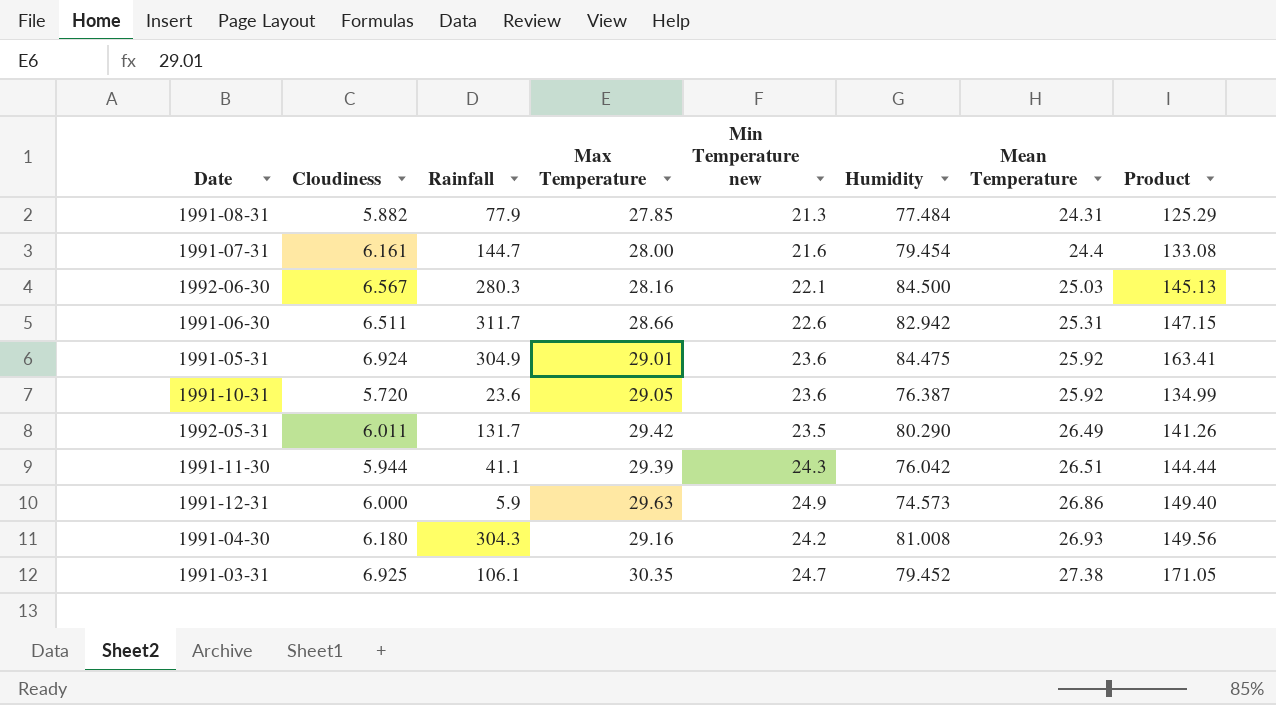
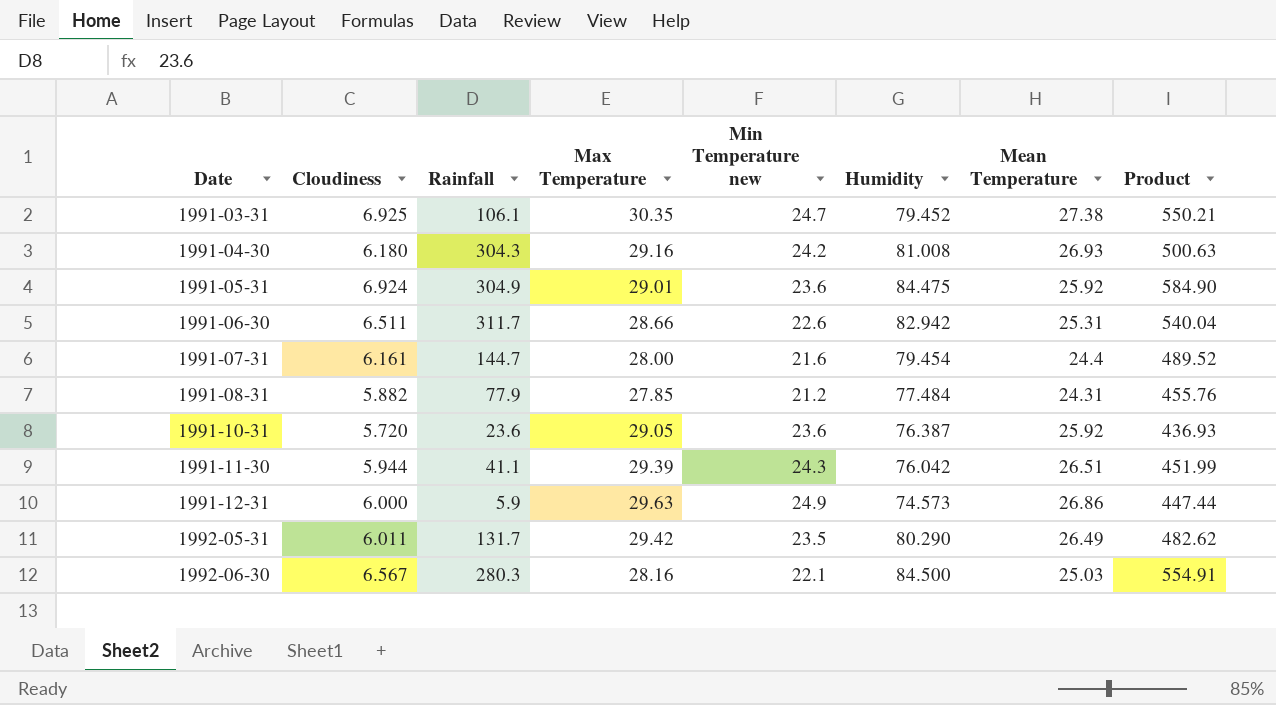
row order: Mean Temperature ascending -> Date ascending
column Product | formula: [Cloudiness] * [Min Temperature new] -> [Cloudiness] * [Humidity]
1991-08-31 | Min Temperature new: 21.3 -> 21.2

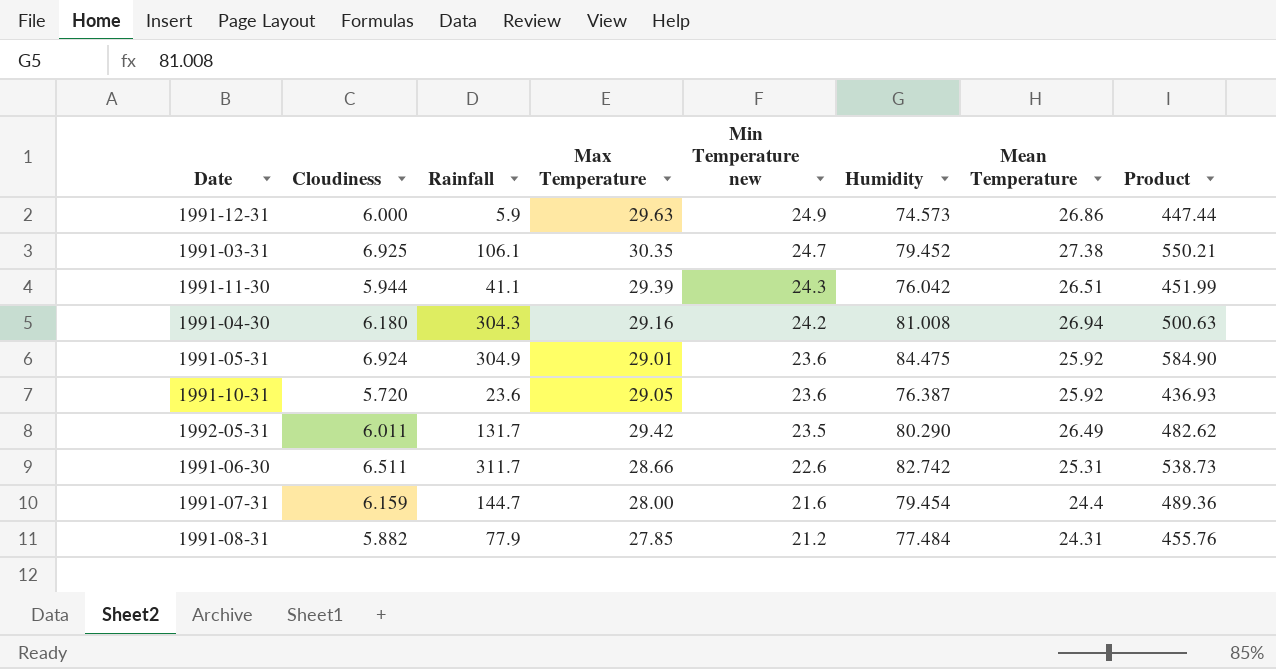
row order: Date ascending -> Min Temperature new descending
row 1992-06-30: 6.567 | 280.3 | 28.16 | 22.1 | 84.500 | 25.03 | 554.91 -> none
1991-04-30 | Mean Temperature: 26.93 -> 26.94
1991-06-30 | Humidity: 82.942 -> 82.742
1991-06-30 | Product: 540.04 -> 538.73
1991-07-31 | Cloudiness: 6.161 -> 6.159
1991-07-31 | Product: 489.52 -> 489.36

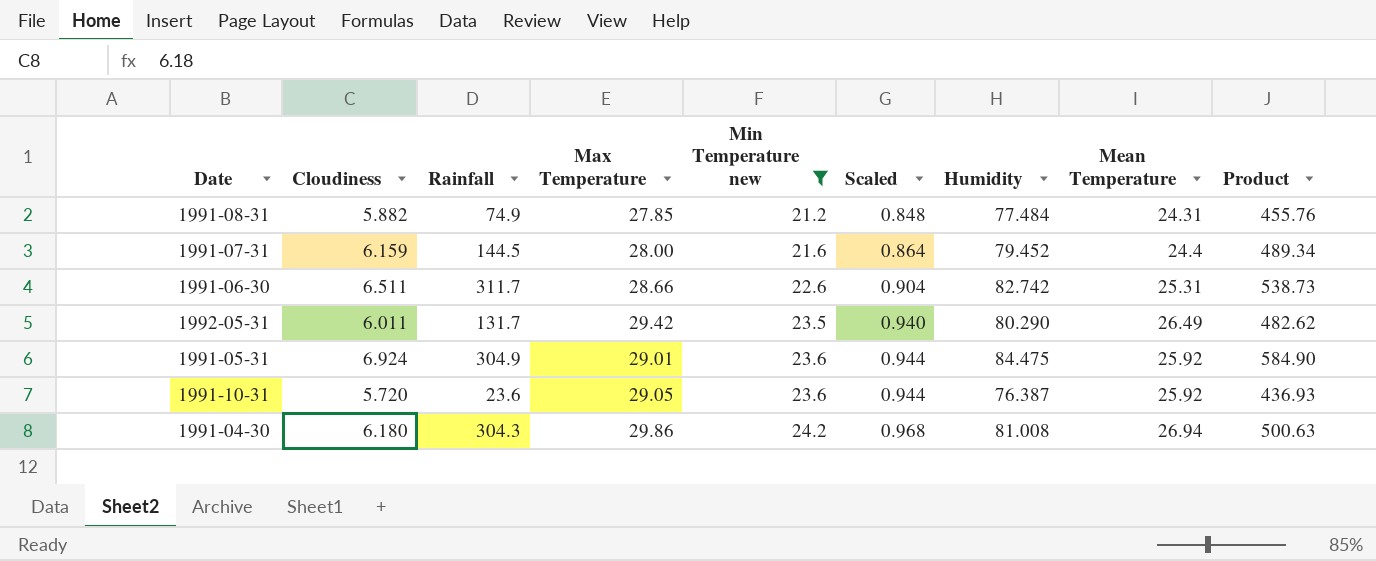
filter: none -> Min Temperature new <= 24.2
row order: Min Temperature new descending -> Min Temperature new ascending
column Scaled | formula: none -> [Min Temperature new] * 0.04
1991-08-31 | Rainfall: 77.9 -> 74.9
1991-07-31 | Rainfall: 144.7 -> 144.5
1991-07-31 | Humidity: 79.454 -> 79.452
1991-07-31 | Product: 489.36 -> 489.34
1991-04-30 | Max Temperature: 29.16 -> 29.86

